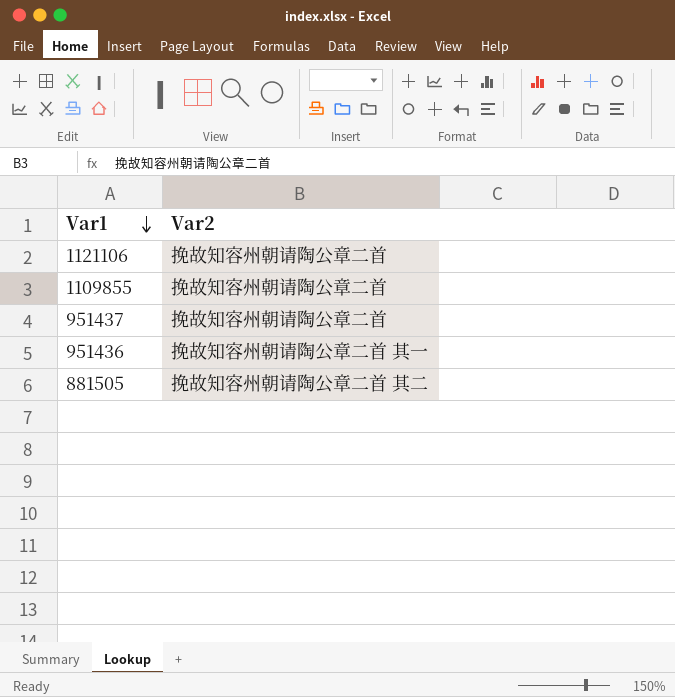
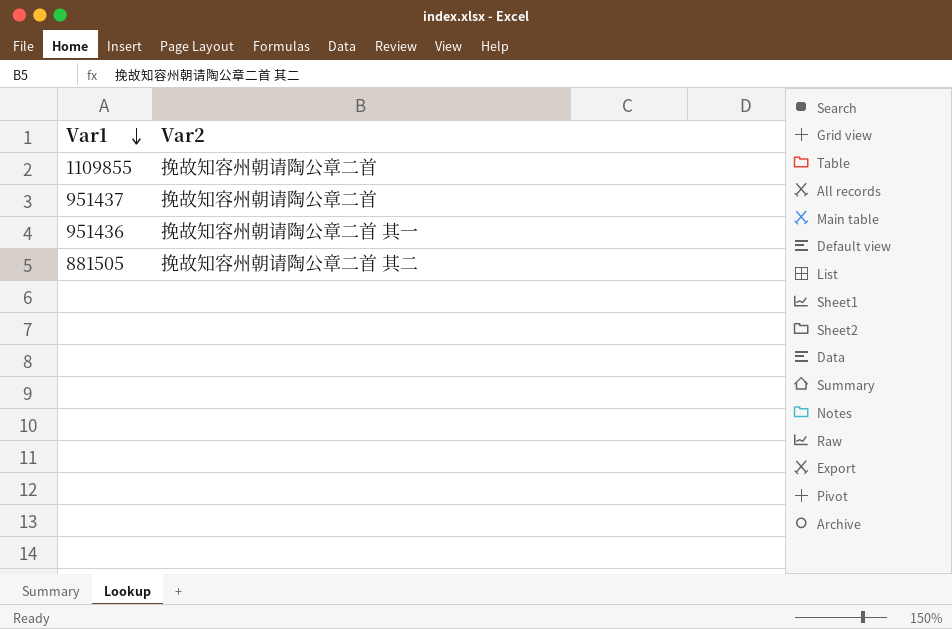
row 1121106: 挽故知容州朝请陶公章二首 -> none

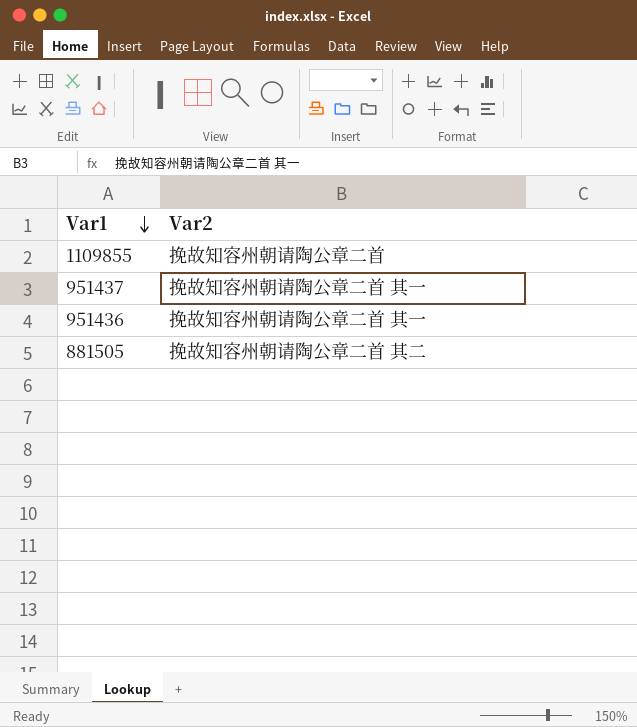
951437 | Var2: 挽故知容州朝请陶公章二首 -> 挽故知容州朝请陶公章二首 其一

